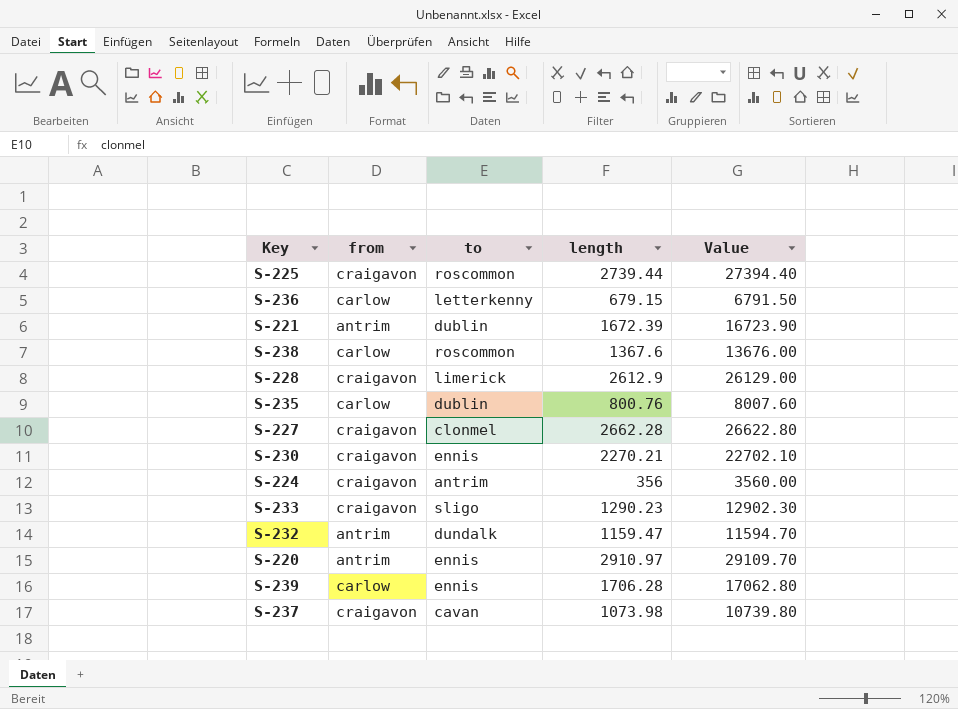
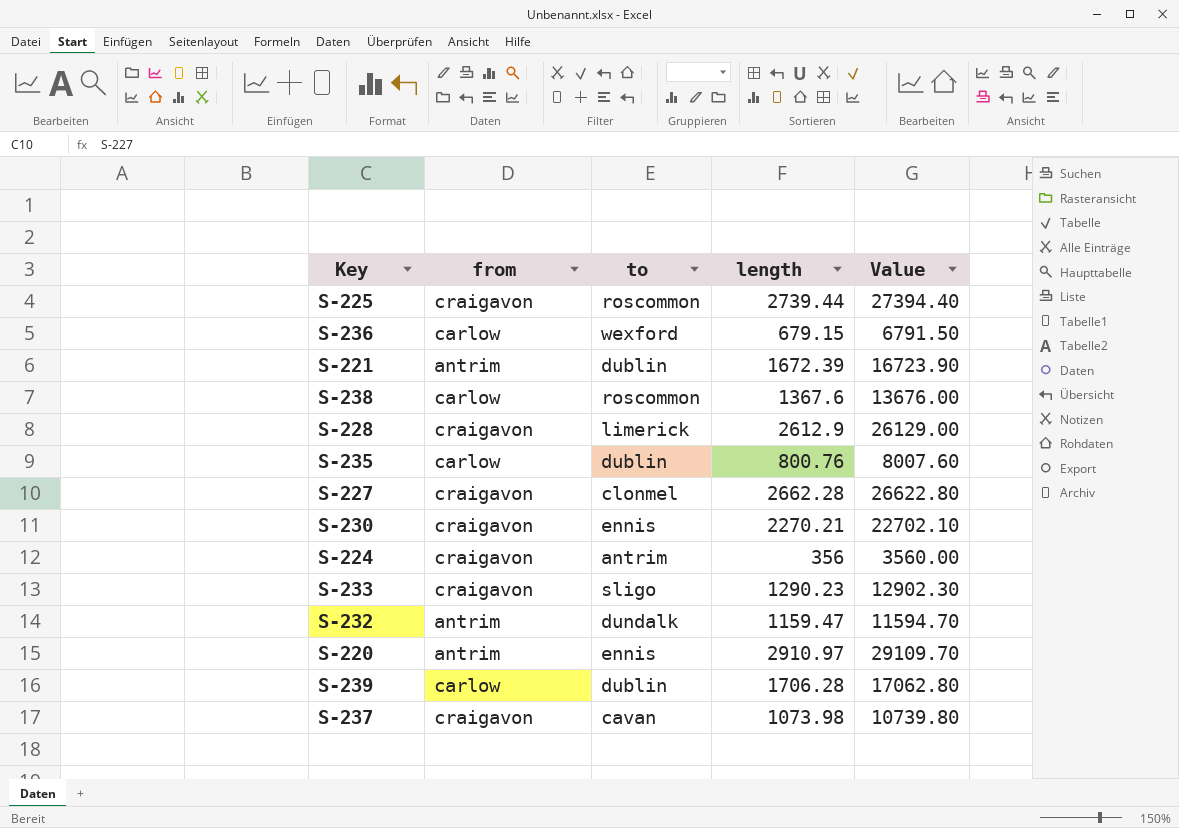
S-236 | to: letterkenny -> wexford
S-239 | to: ennis -> dublin

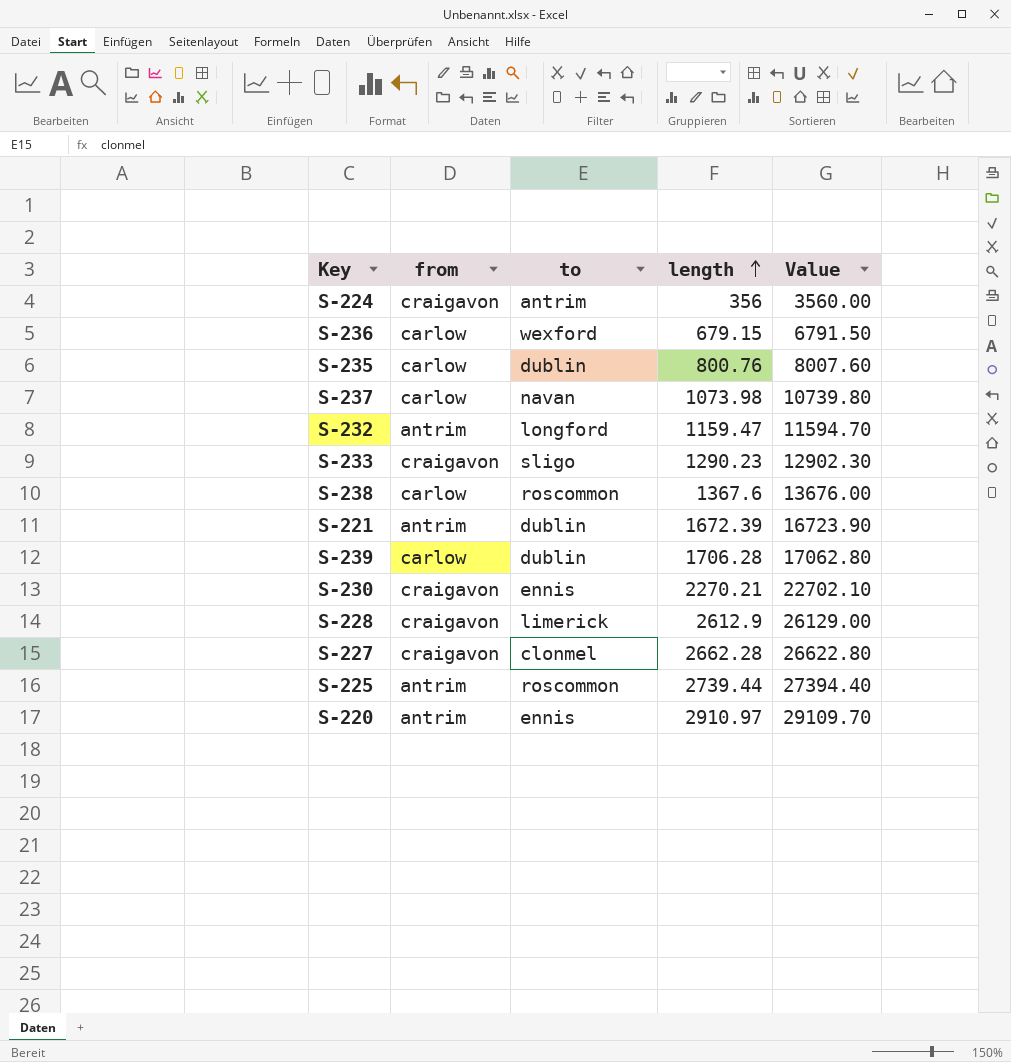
row order: none -> length ascending
S-237 | from: craigavon -> carlow
S-237 | to: cavan -> navan
S-232 | to: dundalk -> longford
S-225 | from: craigavon -> antrim

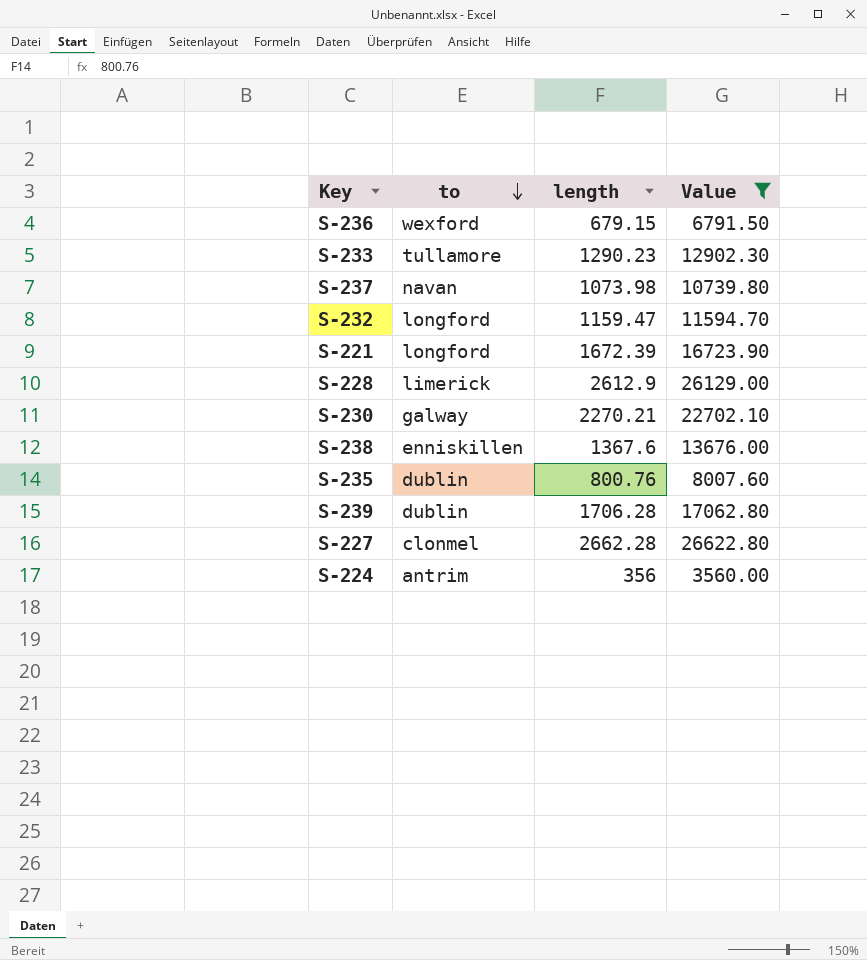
filter: none -> Value <= 26622.80
row order: length ascending -> to descending
column from | position: 2 -> none
S-233 | to: sligo -> tullamore
S-221 | to: dublin -> longford
S-230 | to: ennis -> galway
S-238 | to: roscommon -> enniskillen

